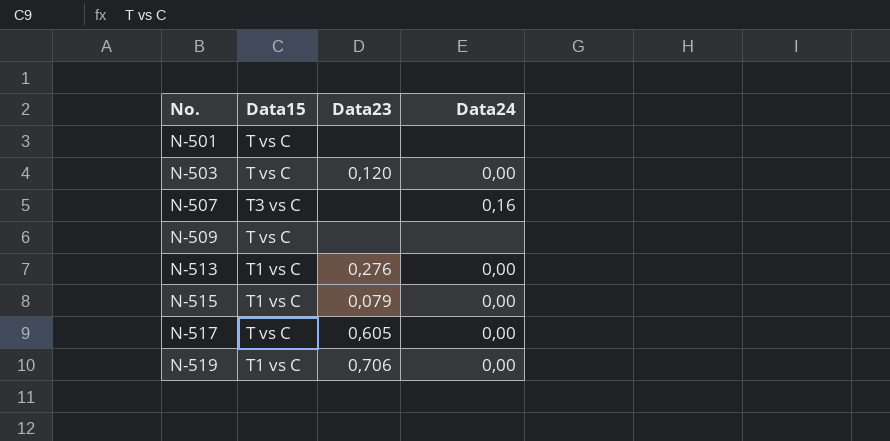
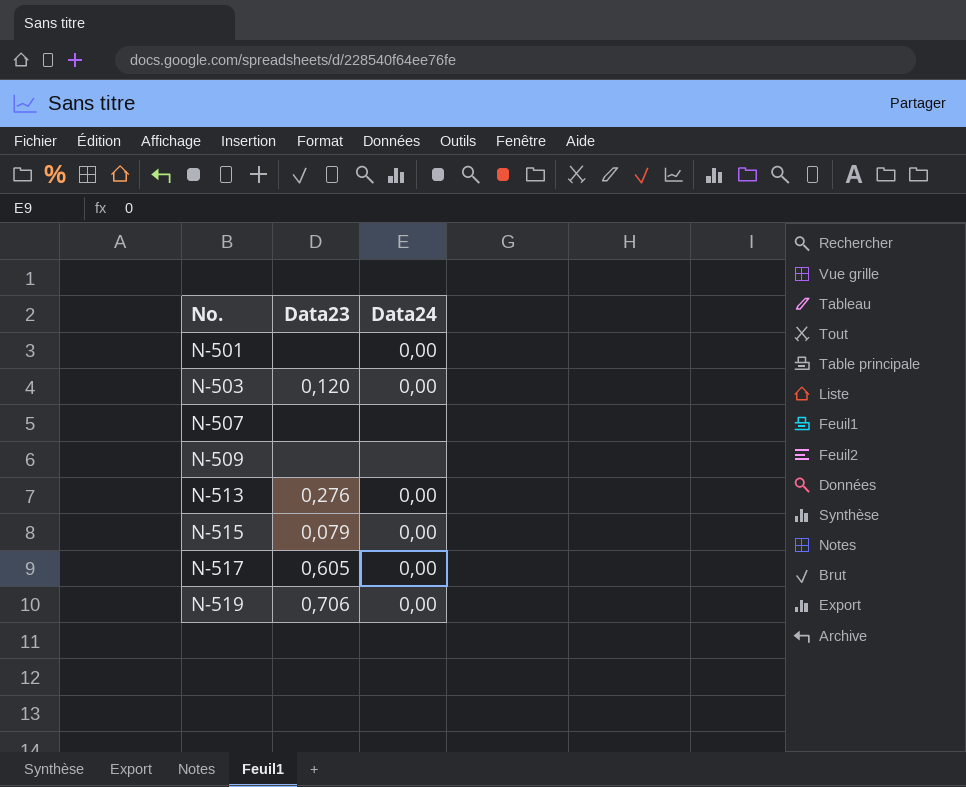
column Data15 | position: 2 -> none
N-501 | Data24: none -> 0,00
N-507 | Data24: 0,16 -> none

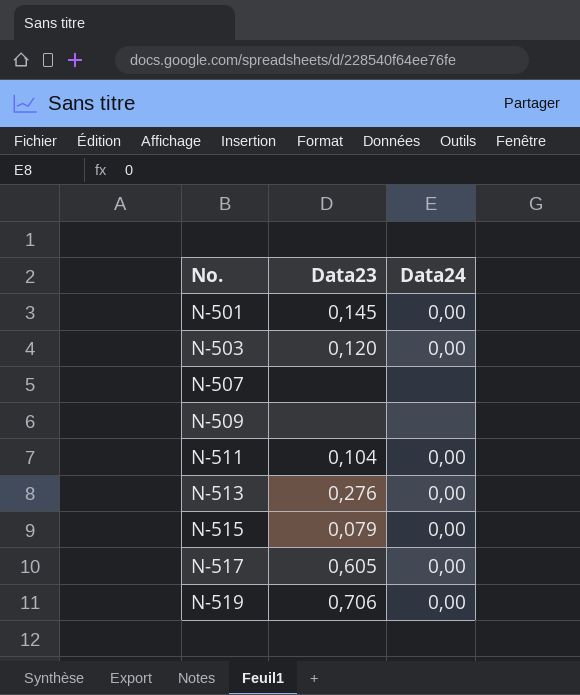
N-501 | Data23: none -> 0,145
row N-511: none -> 0,104 | 0,00

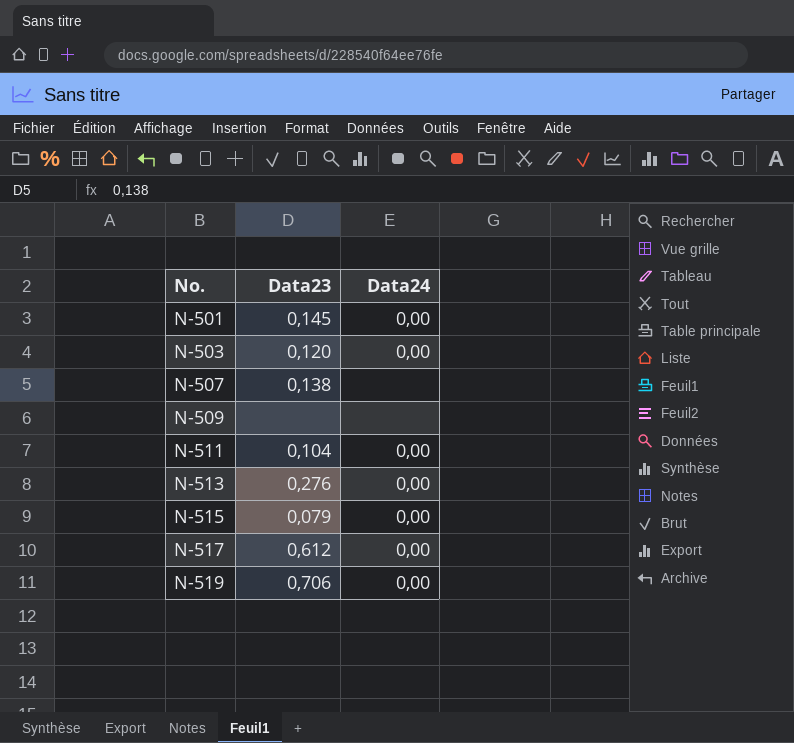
N-507 | Data23: none -> 0,138
N-517 | Data23: 0,605 -> 0,612

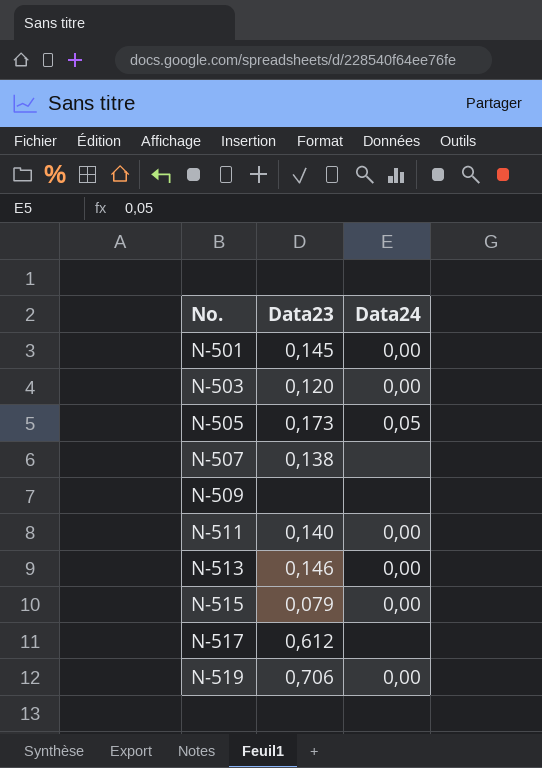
row N-505: none -> 0,173 | 0,05
N-511 | Data23: 0,104 -> 0,140
N-513 | Data23: 0,276 -> 0,146
N-517 | Data24: 0,00 -> none

